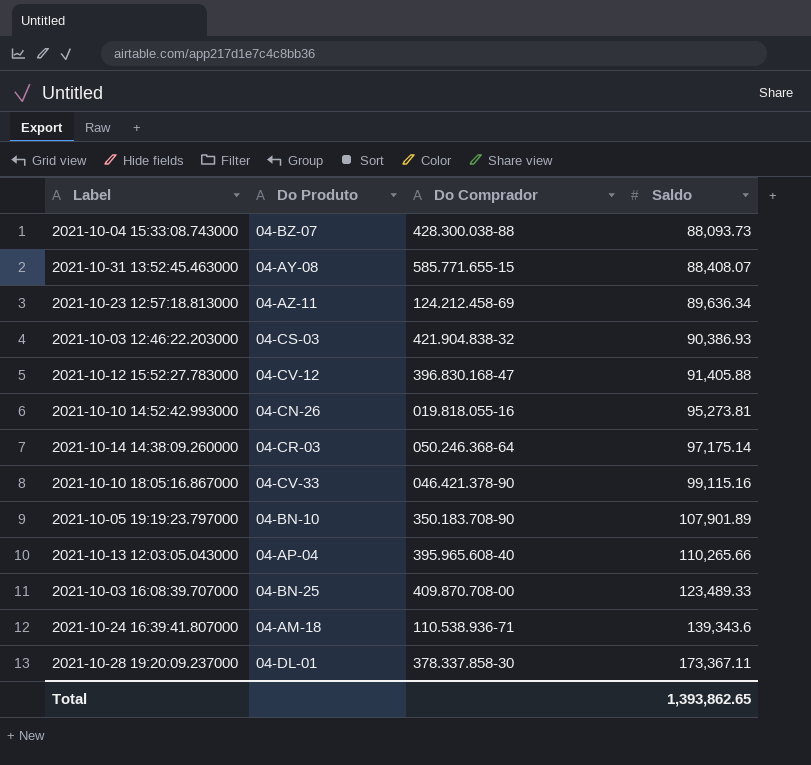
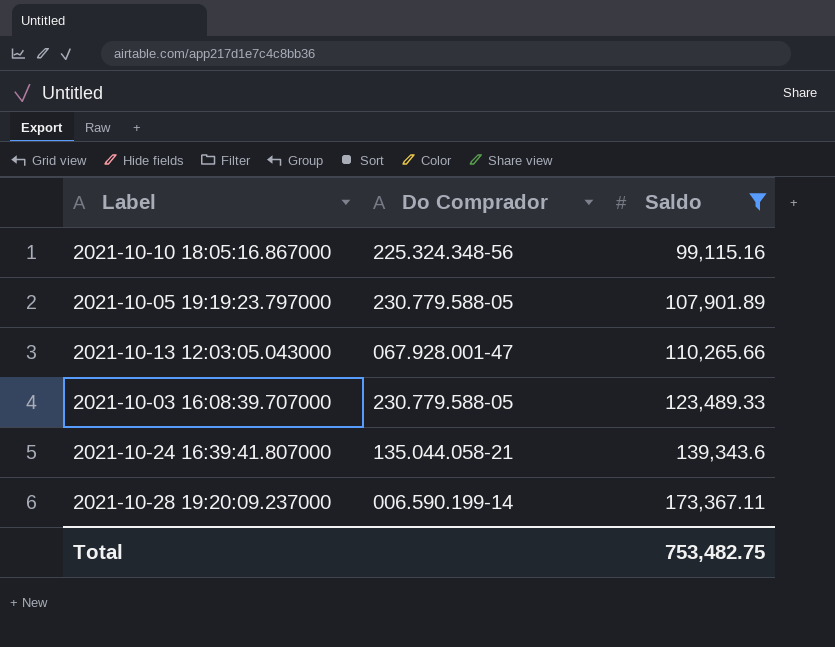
filter: none -> Saldo >= 99,115.16
column Do Produto | position: 2 -> none
2021-10-10 18:05:16.867000 | Do Comprador: 046.421.378-90 -> 225.324.348-56
2021-10-05 19:19:23.797000 | Do Comprador: 350.183.708-90 -> 230.779.588-05
2021-10-13 12:03:05.043000 | Do Comprador: 395.965.608-40 -> 067.928.001-47
2021-10-03 16:08:39.707000 | Do Comprador: 409.870.708-00 -> 230.779.588-05
2021-10-24 16:39:41.807000 | Do Comprador: 110.538.936-71 -> 135.044.058-21
2021-10-28 19:20:09.237000 | Do Comprador: 378.337.858-30 -> 006.590.199-14
Total | Saldo: 1,393,862.65 -> 753,482.75

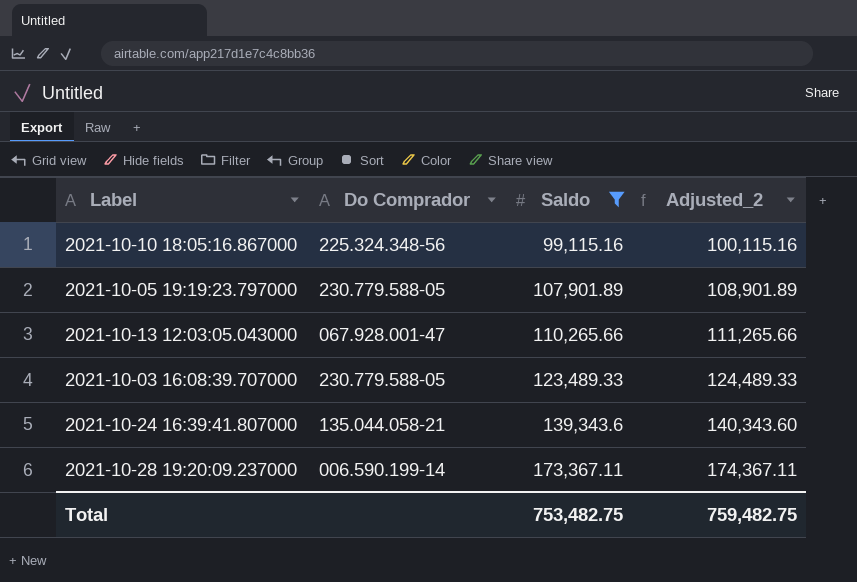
column Adjusted_2 | formula: none -> [Saldo] + 1000

